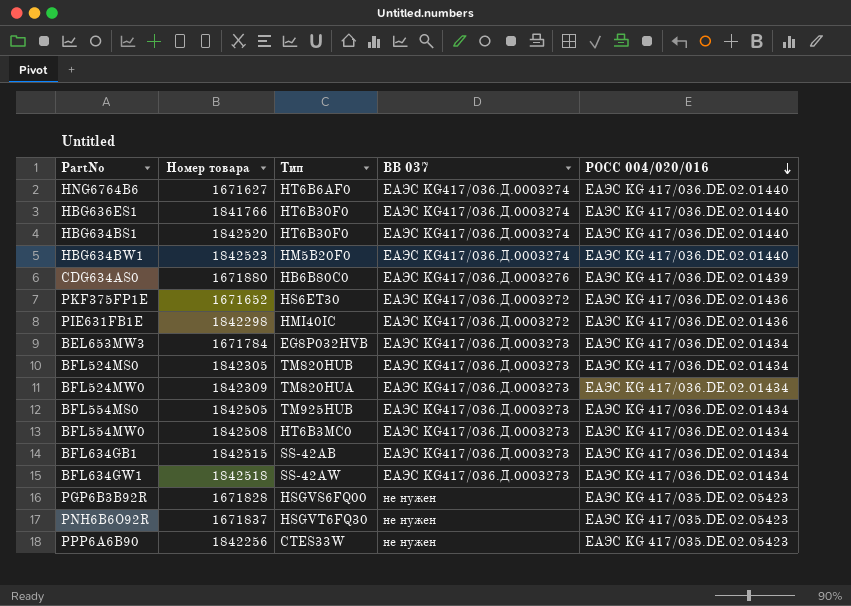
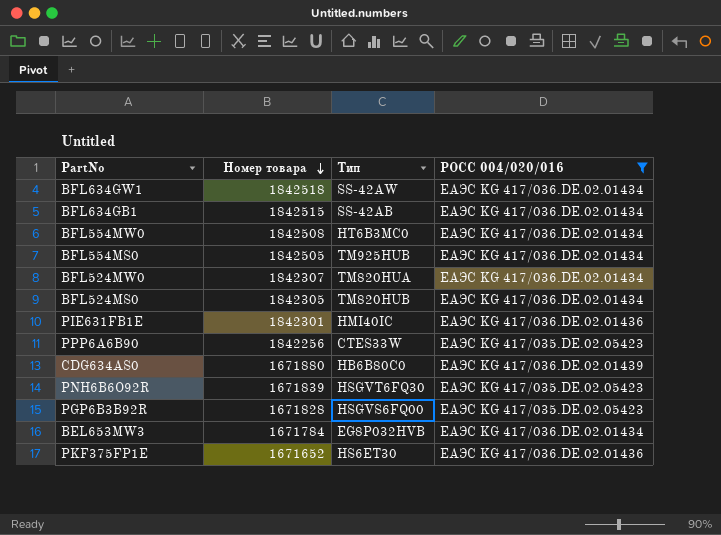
filter: none -> РОСС 004/020/016 != ЕАЭС KG 417/036.DE.02.01440
row order: РОСС 004/020/016 descending -> Номер товара descending
column ВВ 037 | position: 4 -> none
BFL524MW0 | Номер товара: 1842309 -> 1842307
PIE631FB1E | Номер товара: 1842298 -> 1842301
PNH6B6O92R | Номер товара: 1671837 -> 1671839

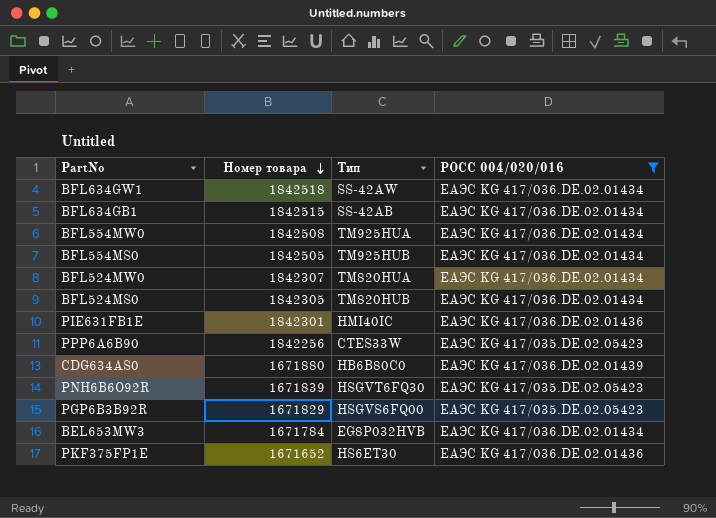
BFL554MW0 | Тип: HT6B3MC0 -> TM925HUA
PGP6B3B92R | Номер товара: 1671828 -> 1671829

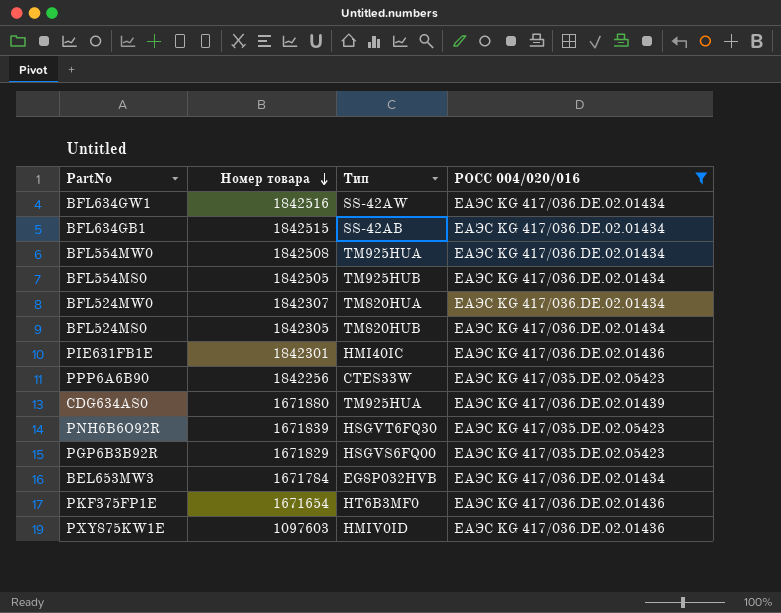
BFL634GW1 | Номер товара: 1842518 -> 1842516
CDG634AS0 | Тип: HB6B80C0 -> TM925HUA
PKF375FP1E | Номер товара: 1671652 -> 1671654
PKF375FP1E | Тип: HS6ET30 -> HT6B3MF0
row PXY875KW1E: none -> 1097603 | HMIV0ID | ЕАЭС KG 417/036.DE.02.01436

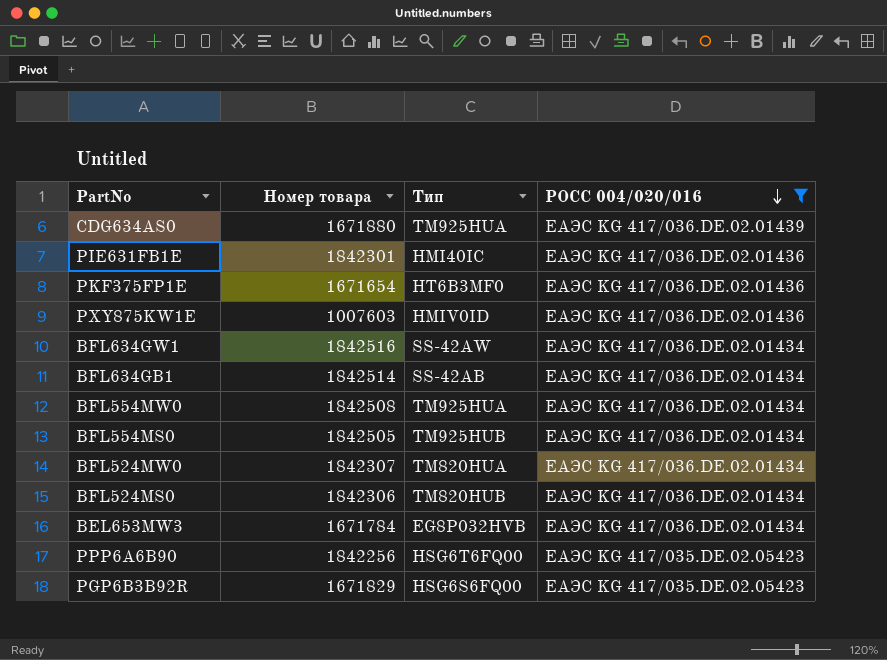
row order: Номер товара descending -> РОСС 004/020/016 descending
row PNH6B6O92R: 1671839 | HSGVT6FQ30 | ЕАЭС KG 417/035.DE.02.05423 -> none
PXY875KW1E | Номер товара: 1097603 -> 1007603
BFL634GB1 | Номер товара: 1842515 -> 1842514
BFL524MS0 | Номер товара: 1842305 -> 1842306
PPP6A6B90 | Тип: CTES33W -> HSG6T6FQ00
PGP6B3B92R | Тип: HSGVS6FQ00 -> HSG6S6FQ00

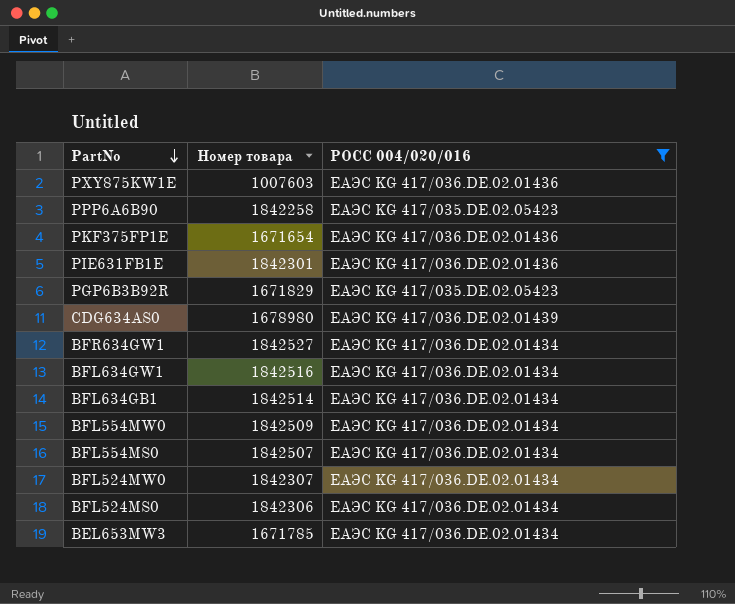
row order: РОСС 004/020/016 descending -> PartNo descending
column Тип | position: 3 -> none
PPP6A6B90 | Номер товара: 1842256 -> 1842258
CDG634AS0 | Номер товара: 1671880 -> 1678980
row BFR634GW1: none -> 1842527 | ЕАЭС KG 417/036.DE.02.01434
BFL554MW0 | Номер товара: 1842508 -> 1842509
BFL554MS0 | Номер товара: 1842505 -> 1842507
BEL653MW3 | Номер товара: 1671784 -> 1671785

